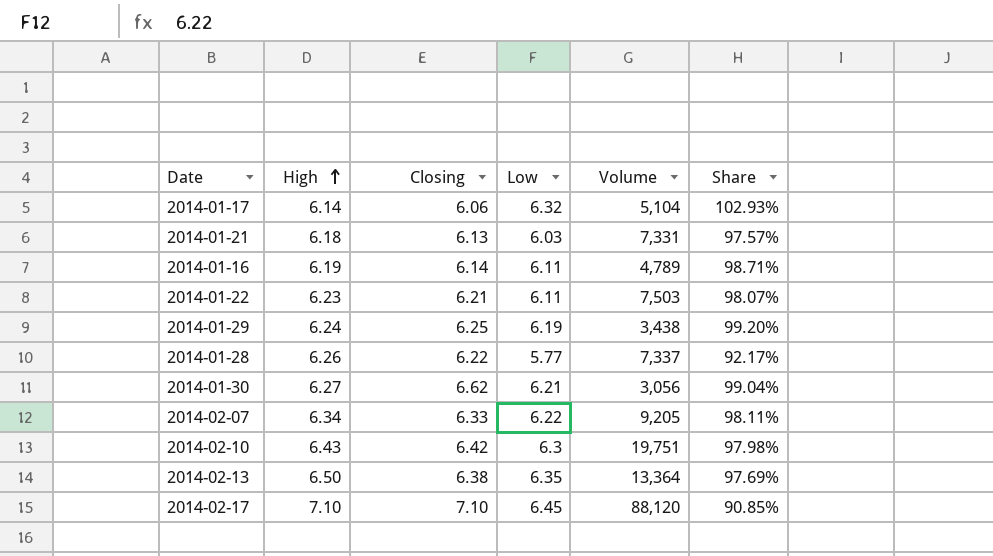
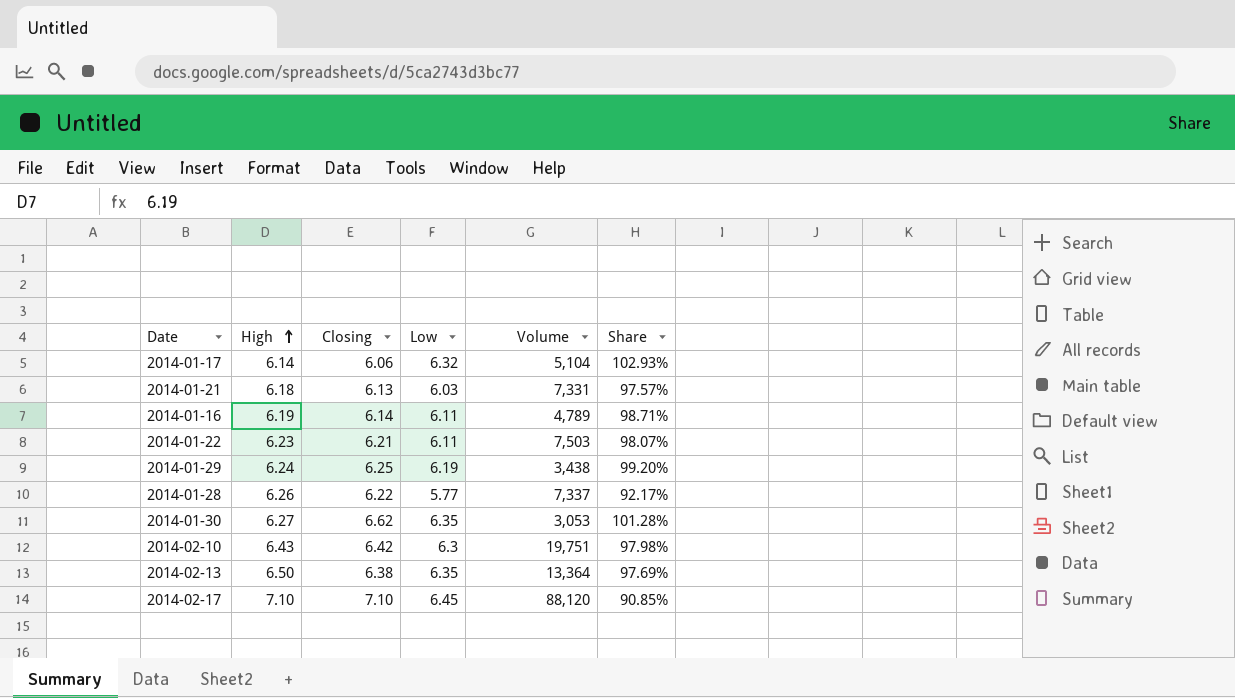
row 2014-02-07: 6.34 | 6.33 | 6.22 | 9,205 | 98.11% -> none
2014-01-30 | Low: 6.21 -> 6.35
2014-01-30 | Volume: 3,056 -> 3,053
2014-01-30 | Share: 99.04% -> 101.28%

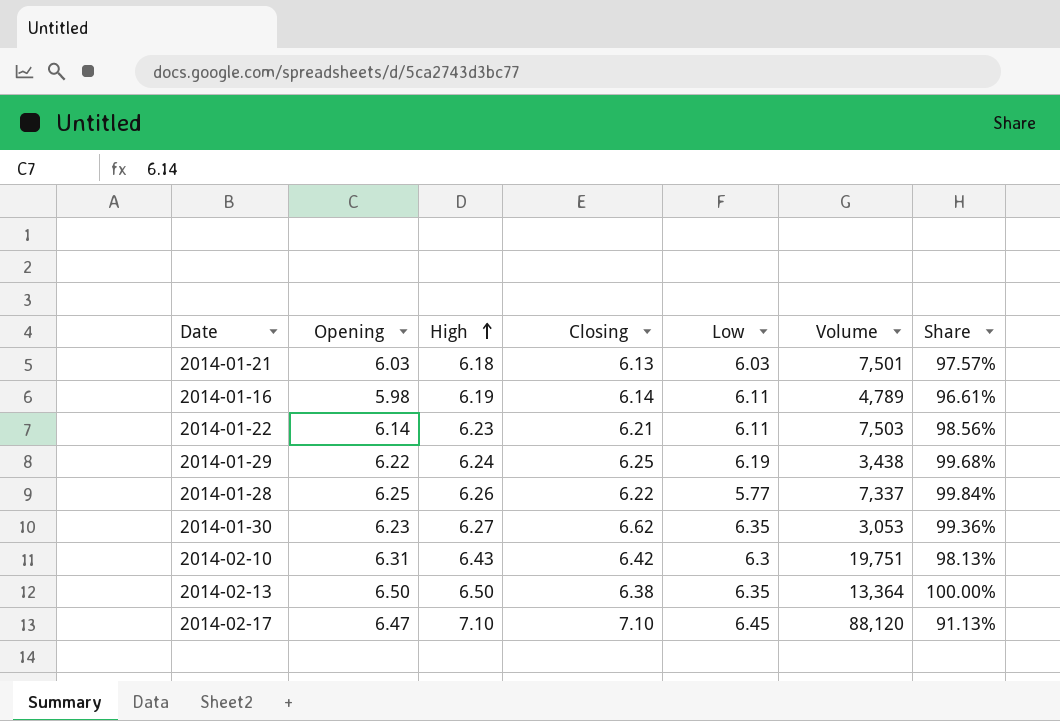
column Opening | position: none -> 2
column Share | formula: [Low] / [High] -> [Opening] / [High]
row 2014-01-17: 6.14 | 6.06 | 6.32 | 5,104 | 102.93% -> none
2014-01-21 | Volume: 7,331 -> 7,501

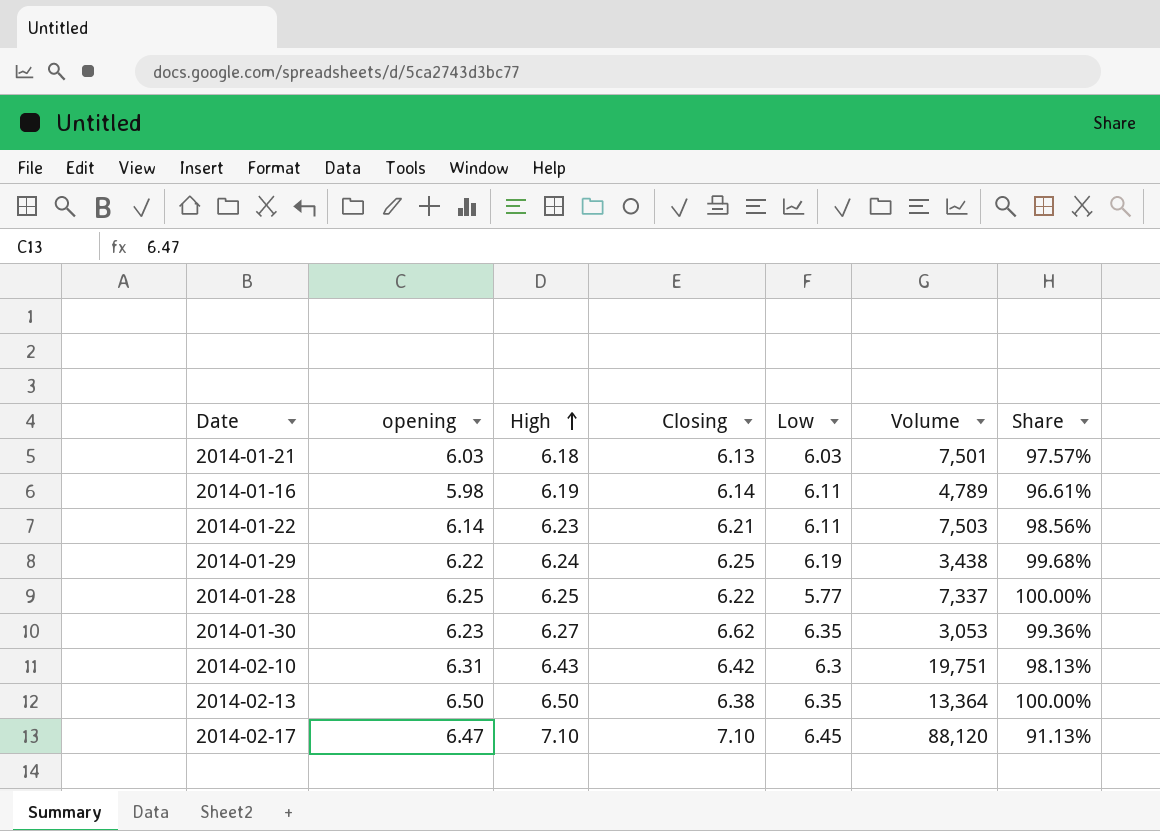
column name: Opening -> opening
2014-01-28 | High: 6.26 -> 6.25
2014-01-28 | Share: 99.84% -> 100.00%

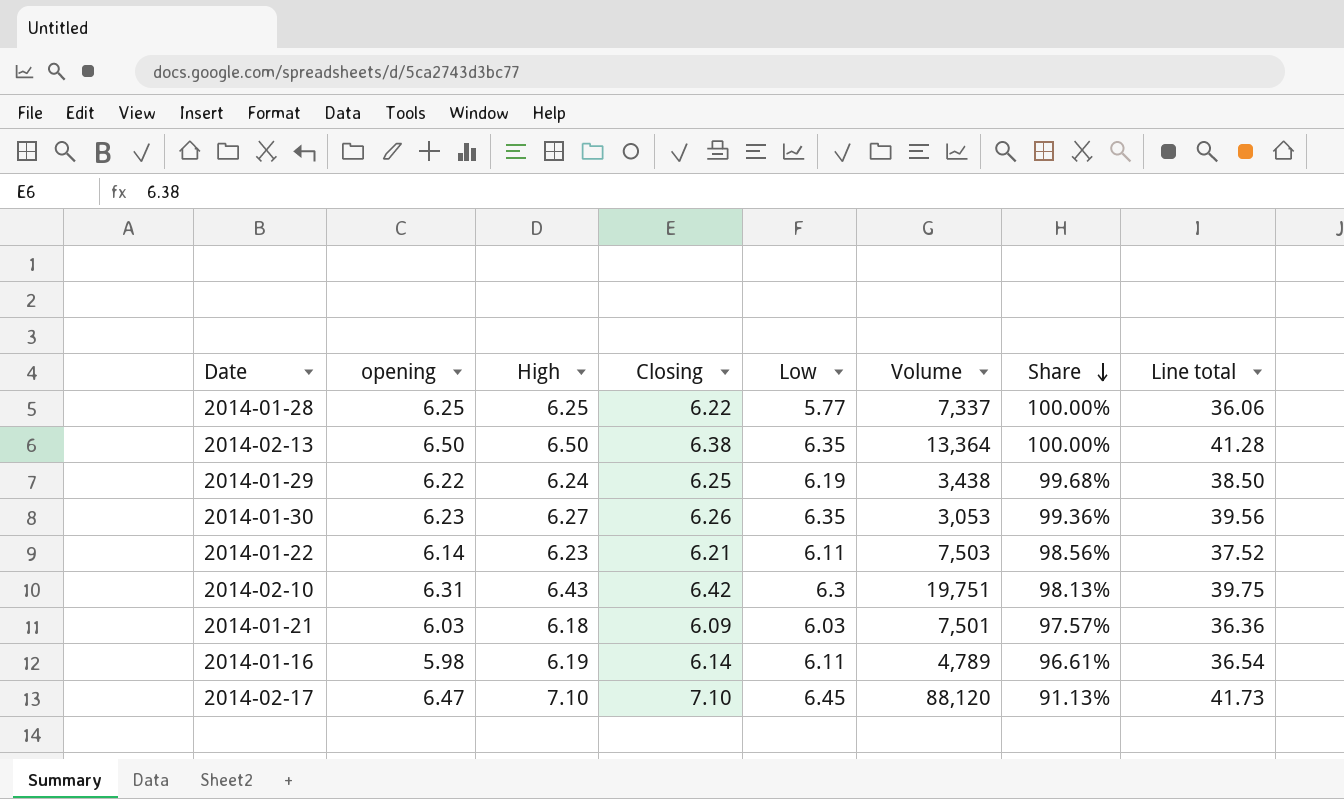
row order: High ascending -> Share descending
column Line total | formula: none -> [opening] * [Low]
2014-01-30 | Closing: 6.62 -> 6.26
2014-01-21 | Closing: 6.13 -> 6.09

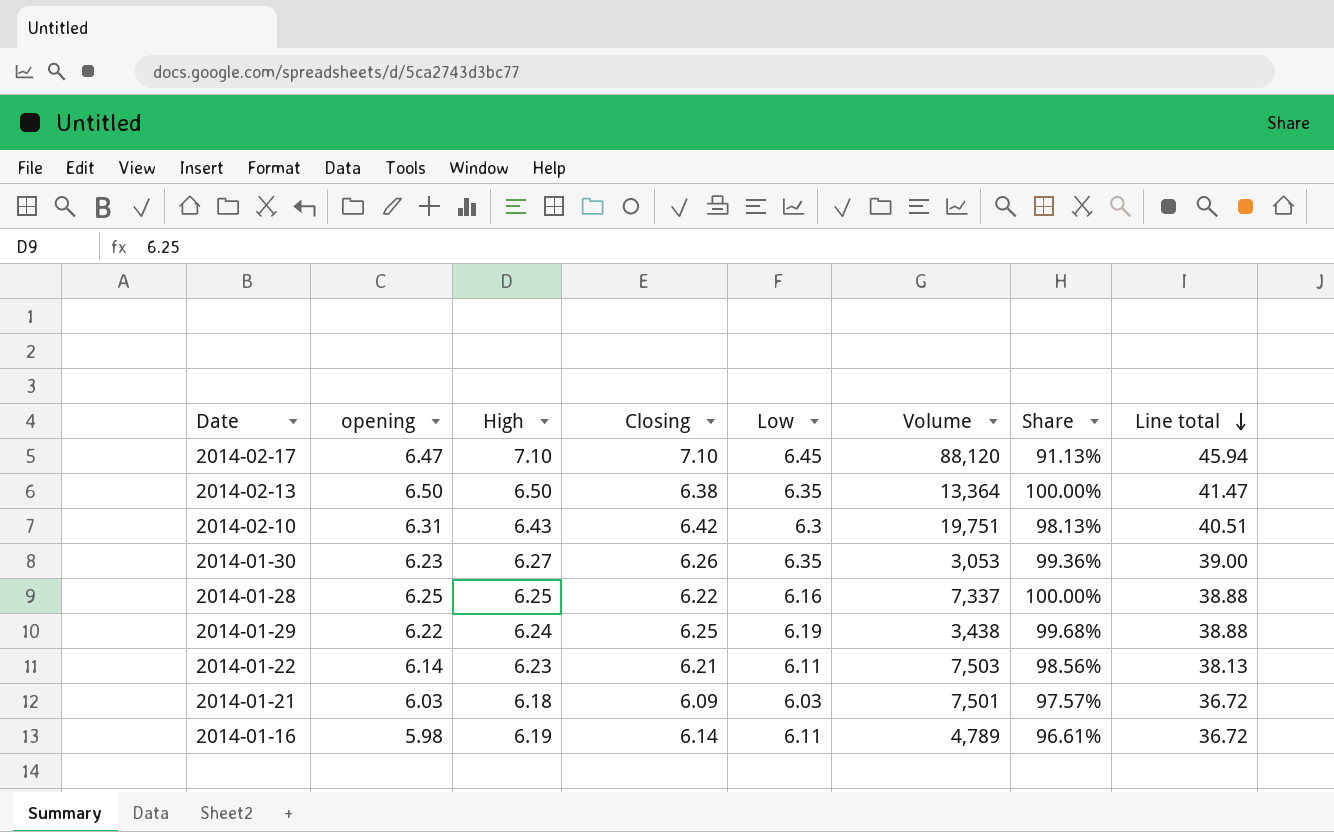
row order: Share descending -> Line total descending
column Line total | formula: [opening] * [Low] -> [opening] * [Closing]
2014-01-28 | Low: 5.77 -> 6.16

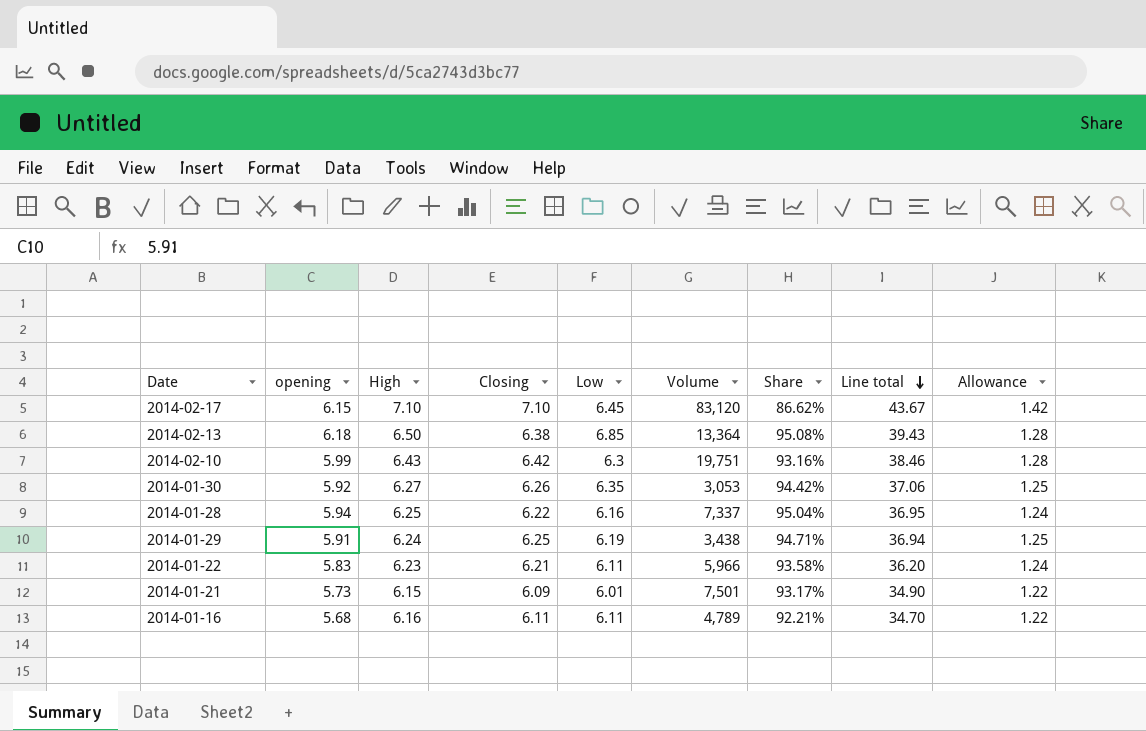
column Allowance | formula: none -> [Closing] * 0.2
2014-02-17 | opening: 6.47 -> 6.15
2014-02-17 | Volume: 88,120 -> 83,120
2014-02-17 | Share: 91.13% -> 86.62%
2014-02-17 | Line total: 45.94 -> 43.67
2014-02-13 | opening: 6.50 -> 6.18
2014-02-13 | Low: 6.35 -> 6.85
2014-02-13 | Share: 100.00% -> 95.08%
2014-02-13 | Line total: 41.47 -> 39.43
2014-02-10 | opening: 6.31 -> 5.99
2014-02-10 | Share: 98.13% -> 93.16%
2014-02-10 | Line total: 40.51 -> 38.46
2014-01-30 | opening: 6.23 -> 5.92
2014-01-30 | Share: 99.36% -> 94.42%
2014-01-30 | Line total: 39.00 -> 37.06
2014-01-28 | opening: 6.25 -> 5.94
2014-01-28 | Share: 100.00% -> 95.04%
2014-01-28 | Line total: 38.88 -> 36.95
2014-01-29 | opening: 6.22 -> 5.91
2014-01-29 | Share: 99.68% -> 94.71%
2014-01-29 | Line total: 38.88 -> 36.94
2014-01-22 | opening: 6.14 -> 5.83
2014-01-22 | Volume: 7,503 -> 5,966
2014-01-22 | Share: 98.56% -> 93.58%
2014-01-22 | Line total: 38.13 -> 36.20
2014-01-21 | opening: 6.03 -> 5.73
2014-01-21 | High: 6.18 -> 6.15
2014-01-21 | Low: 6.03 -> 6.01
2014-01-21 | Share: 97.57% -> 93.17%
2014-01-21 | Line total: 36.72 -> 34.90
2014-01-16 | opening: 5.98 -> 5.68
2014-01-16 | High: 6.19 -> 6.16
2014-01-16 | Closing: 6.14 -> 6.11
2014-01-16 | Share: 96.61% -> 92.21%
2014-01-16 | Line total: 36.72 -> 34.70

